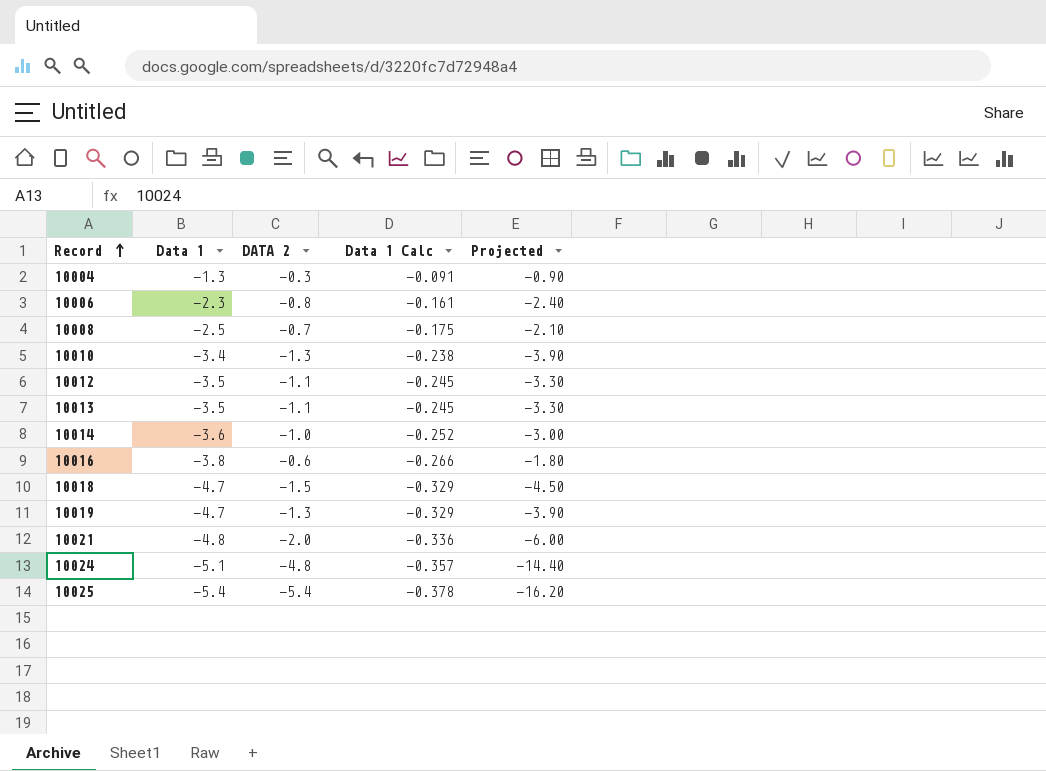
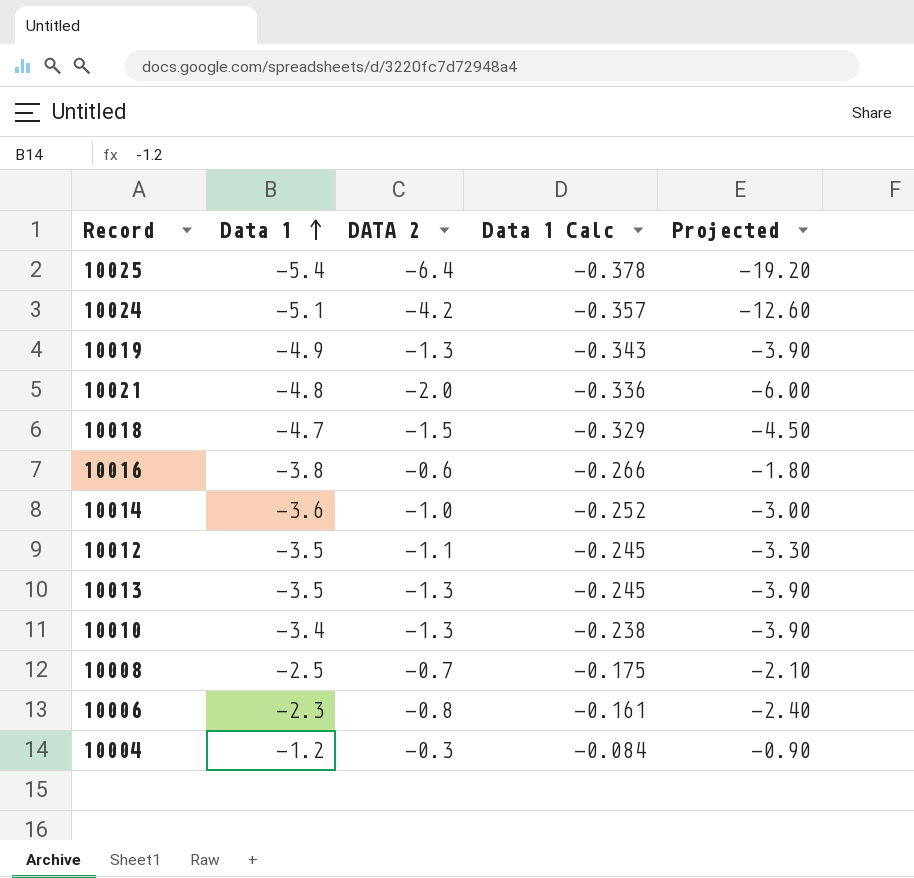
row order: Record ascending -> Data 1 ascending
10025 | DATA 2: -5.4 -> -6.4
10025 | Projected: -16.20 -> -19.20
10024 | DATA 2: -4.8 -> -4.2
10024 | Projected: -14.40 -> -12.60
10019 | Data 1: -4.7 -> -4.9
10019 | Data 1 Calc: -0.329 -> -0.343
10013 | DATA 2: -1.1 -> -1.3
10013 | Projected: -3.30 -> -3.90
10004 | Data 1: -1.3 -> -1.2
10004 | Data 1 Calc: -0.091 -> -0.084

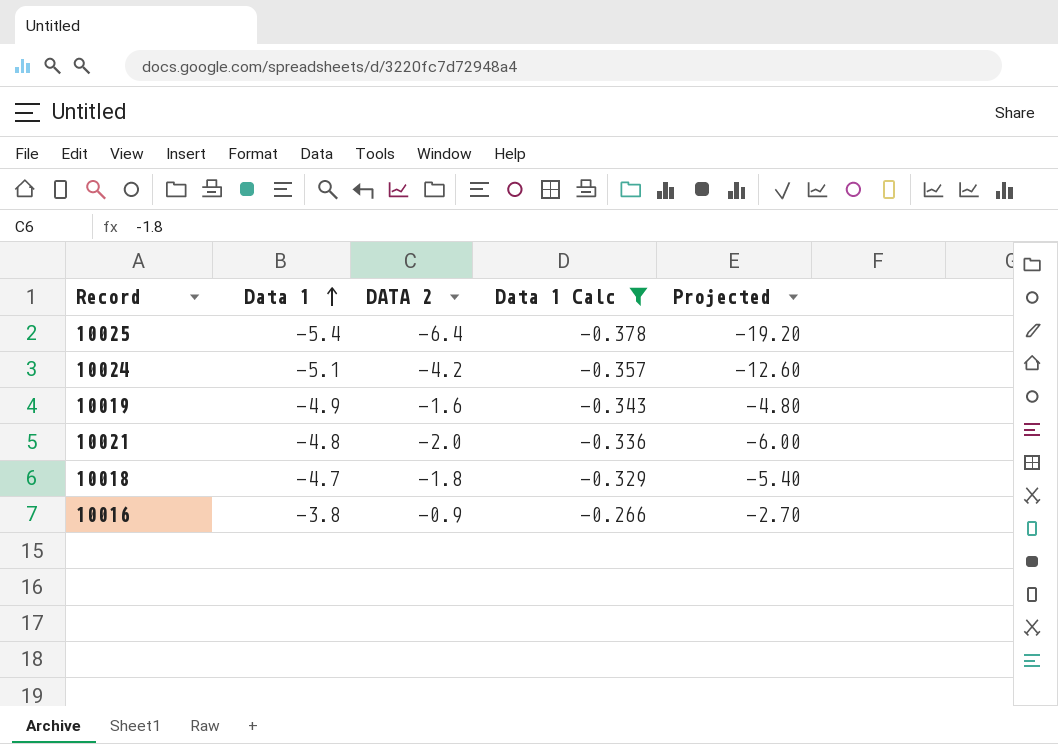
filter: none -> Data 1 Calc <= -0.266
10019 | DATA 2: -1.3 -> -1.6
10019 | Projected: -3.90 -> -4.80
10018 | DATA 2: -1.5 -> -1.8
10018 | Projected: -4.50 -> -5.40
10016 | DATA 2: -0.6 -> -0.9
10016 | Projected: -1.80 -> -2.70

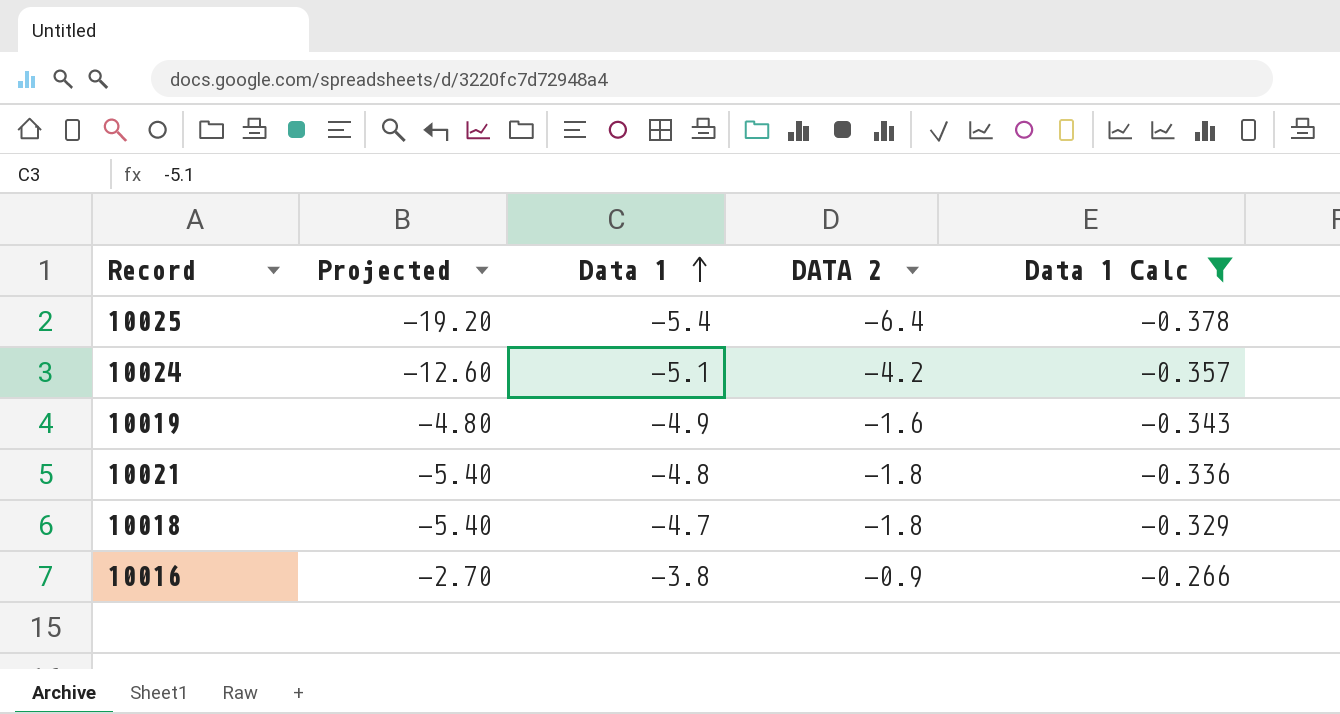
column Projected | position: 5 -> 2
10021 | Projected: -6.00 -> -5.40
10021 | DATA 2: -2.0 -> -1.8

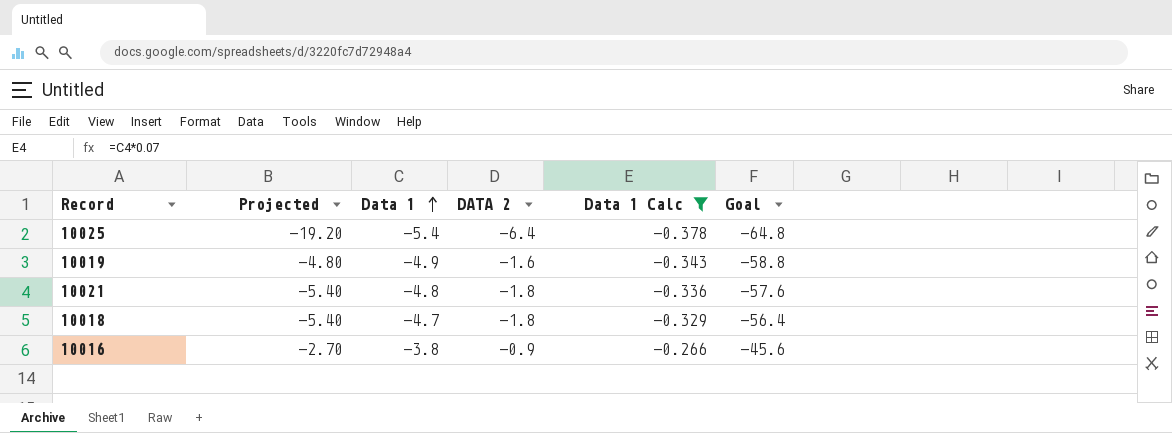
column Goal | formula: none -> [Data 1] * 12
row 10024: -12.60 | -5.1 | -4.2 | -0.357 -> none

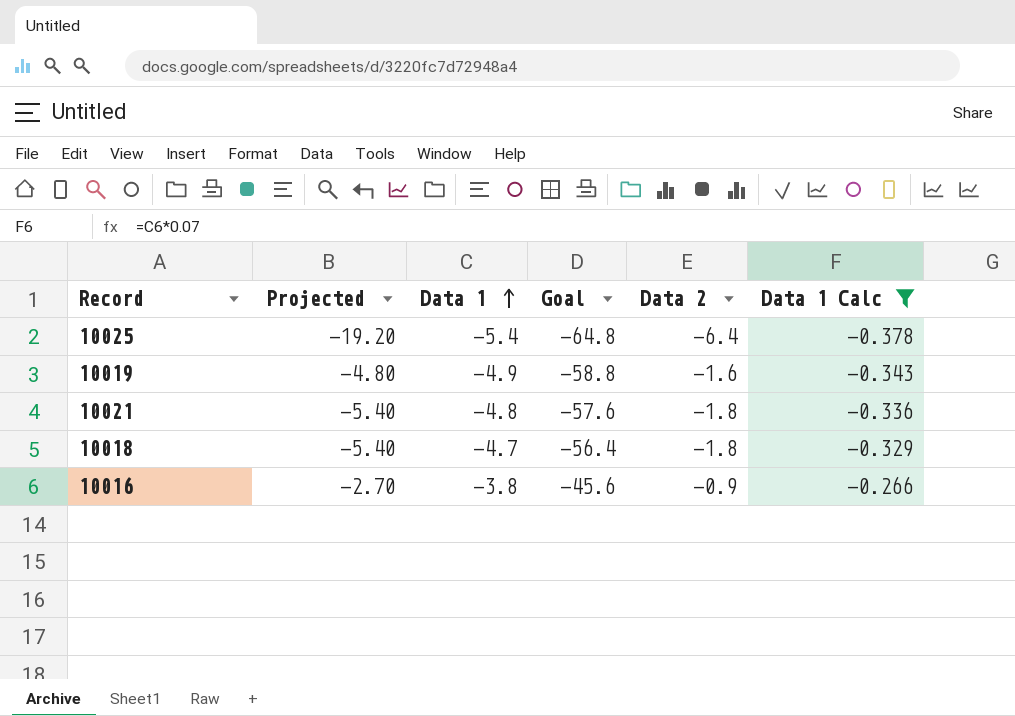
column Goal | position: 6 -> 4
column name: DATA 2 -> Data 2

